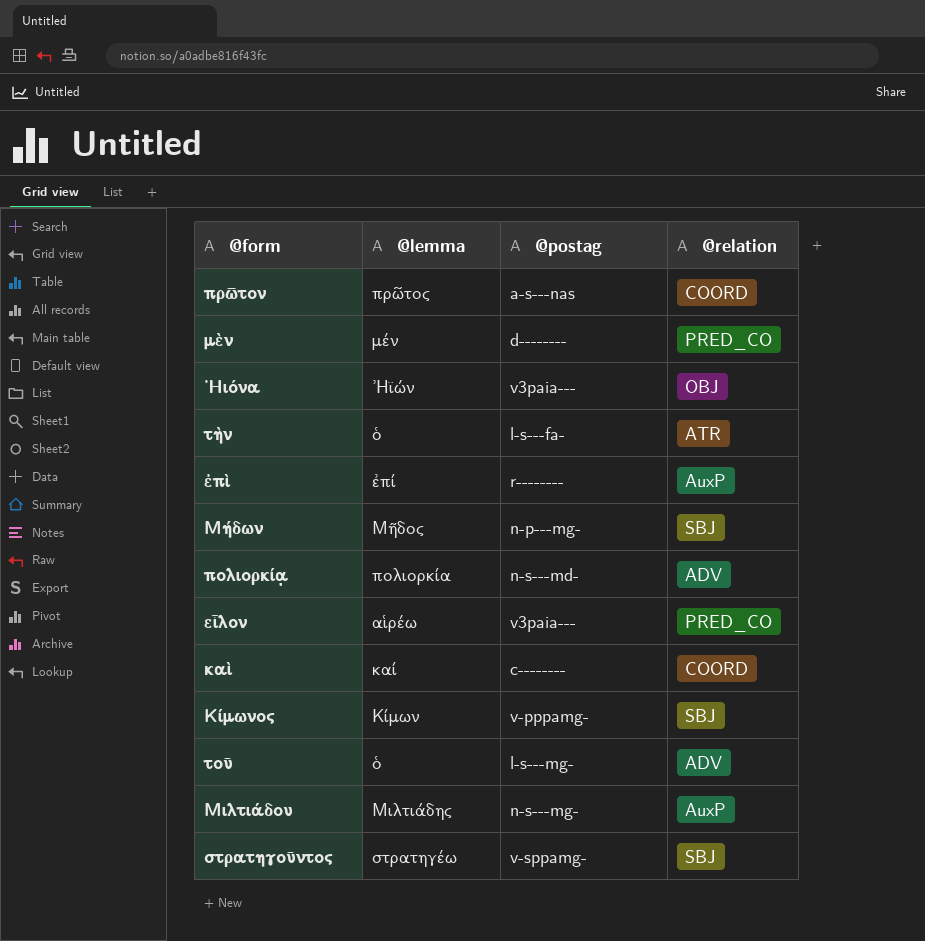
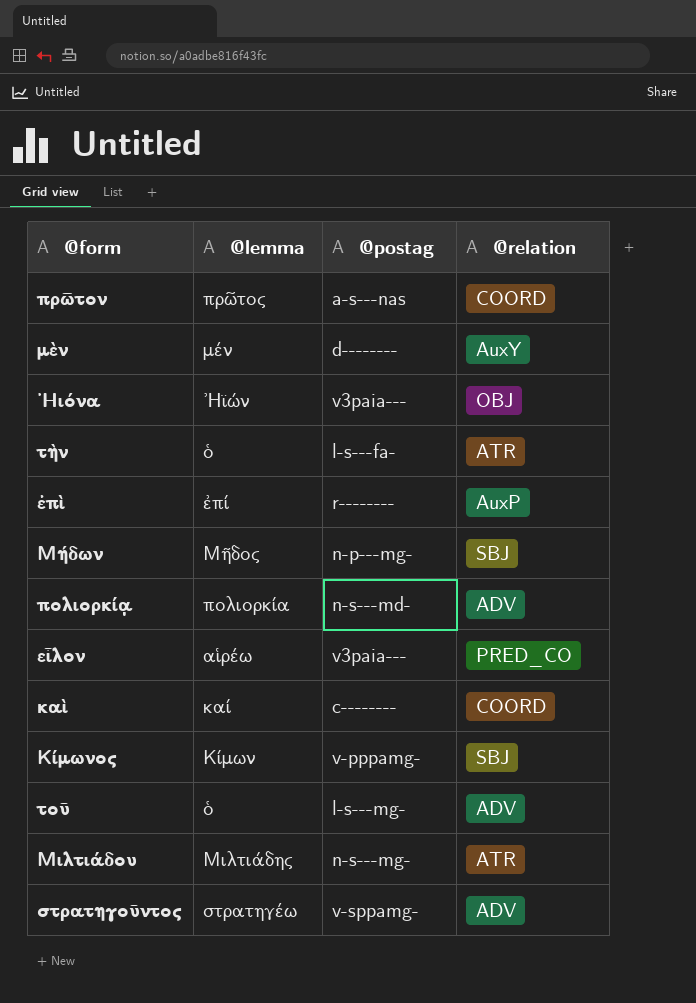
μὲν | @relation: PRED_CO -> AuxY
Μιλτιάδου | @relation: AuxP -> ATR
στρατηγοῦντος | @relation: SBJ -> ADV

